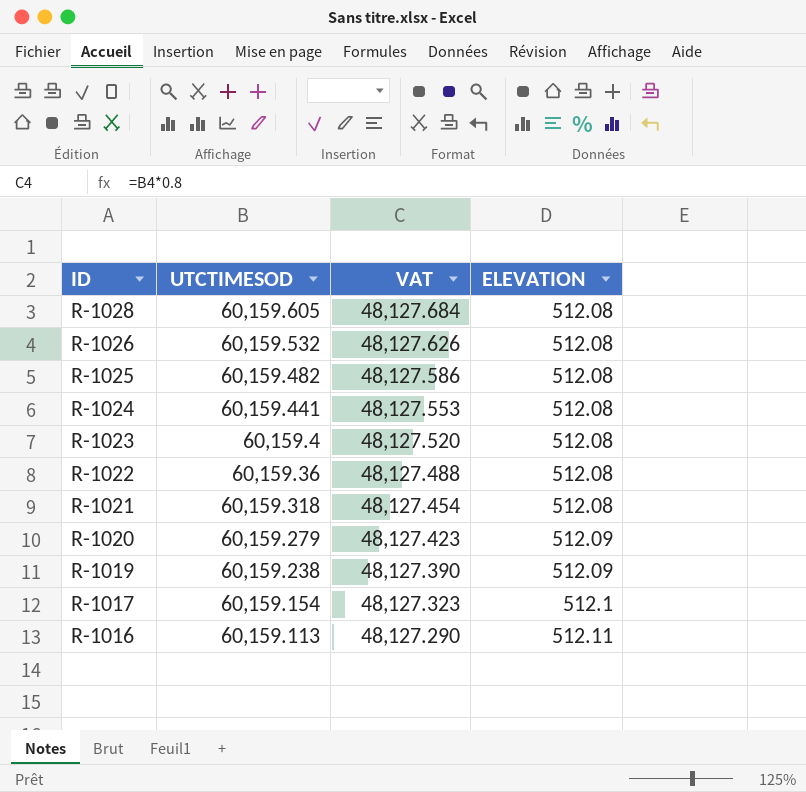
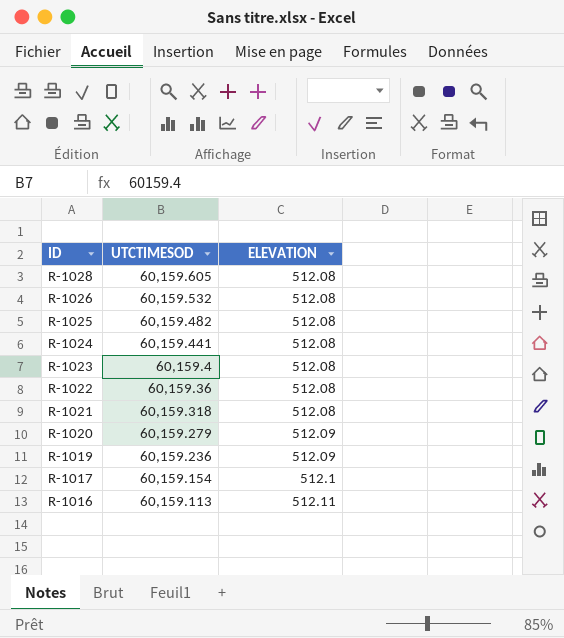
column VAT | formula: [UTCTIMESOD] * 0.8 -> none
R-1019 | UTCTIMESOD: 60,159.238 -> 60,159.236

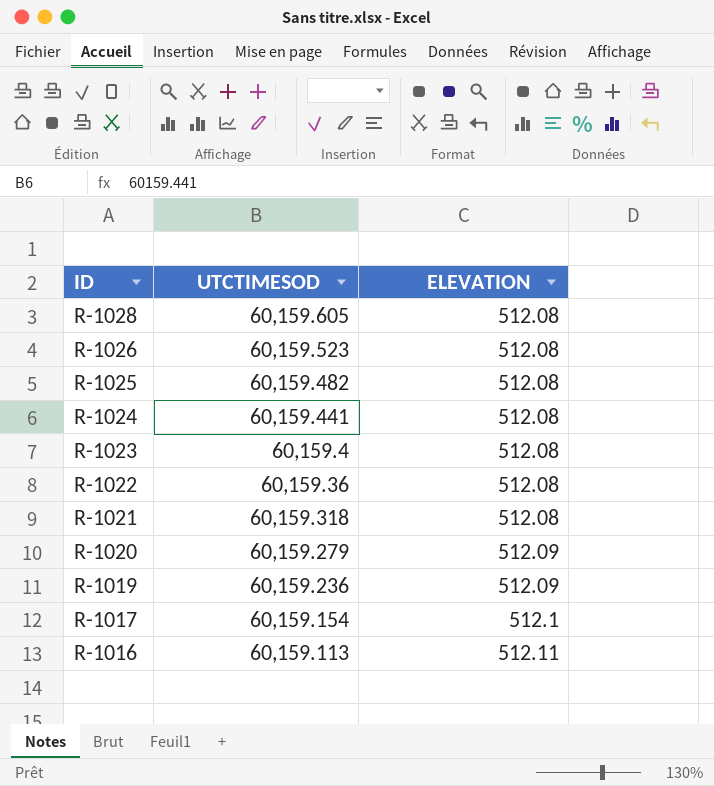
R-1026 | UTCTIMESOD: 60,159.532 -> 60,159.523

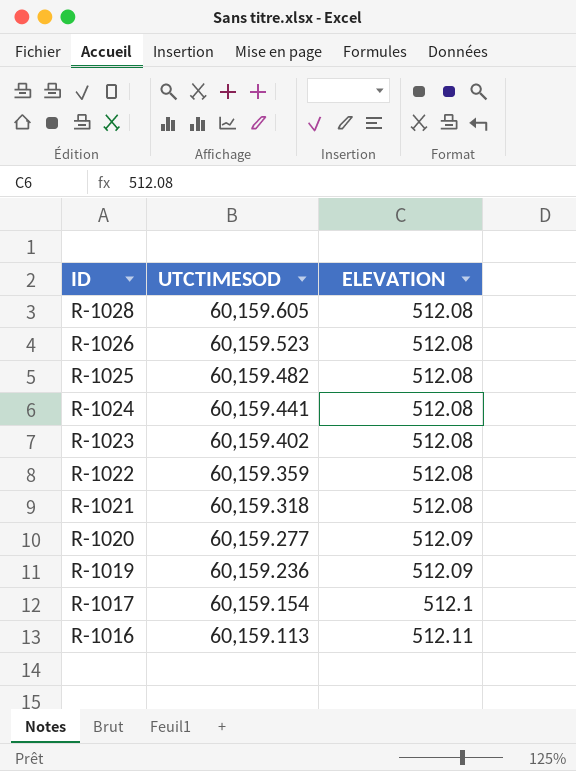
R-1023 | UTCTIMESOD: 60,159.4 -> 60,159.402
R-1022 | UTCTIMESOD: 60,159.36 -> 60,159.359
R-1020 | UTCTIMESOD: 60,159.279 -> 60,159.277

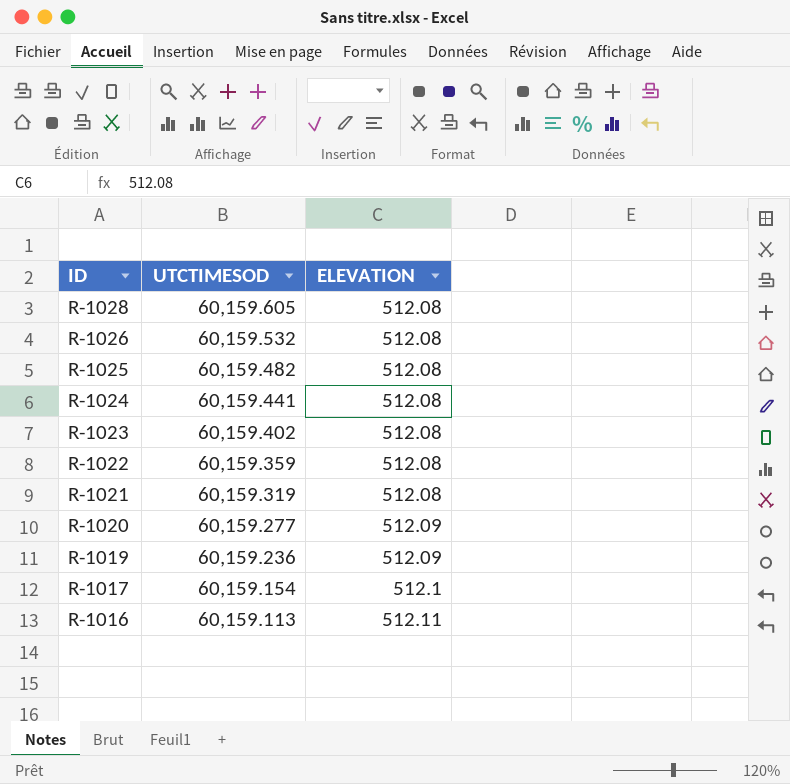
R-1026 | UTCTIMESOD: 60,159.523 -> 60,159.532
R-1021 | UTCTIMESOD: 60,159.318 -> 60,159.319

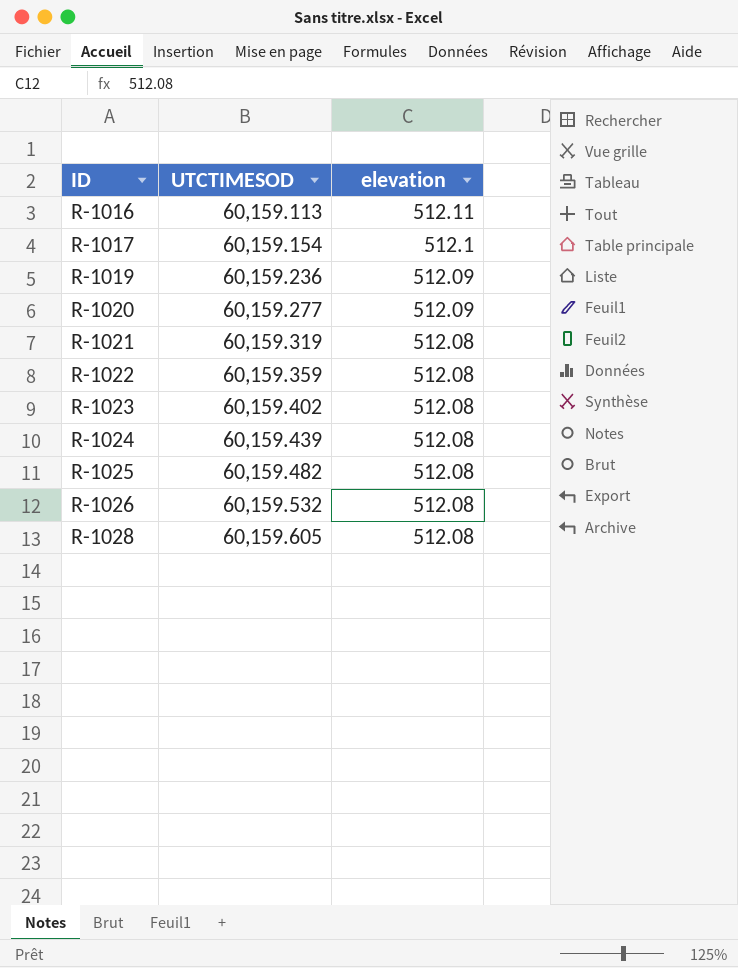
row order: ID descending -> ID ascending
column name: ELEVATION -> elevation
R-1024 | UTCTIMESOD: 60,159.441 -> 60,159.439

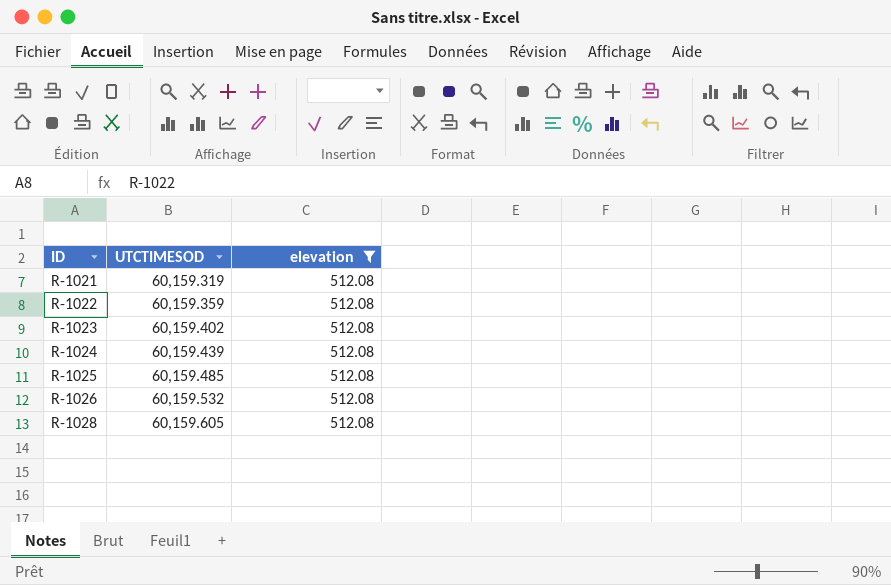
filter: none -> elevation = 512.08
R-1025 | UTCTIMESOD: 60,159.482 -> 60,159.485

